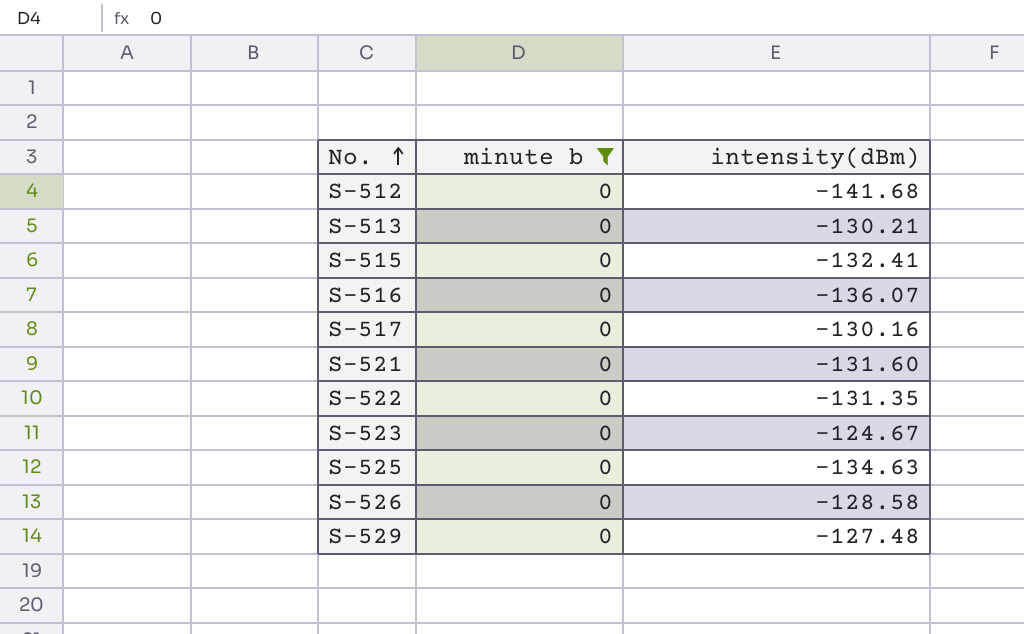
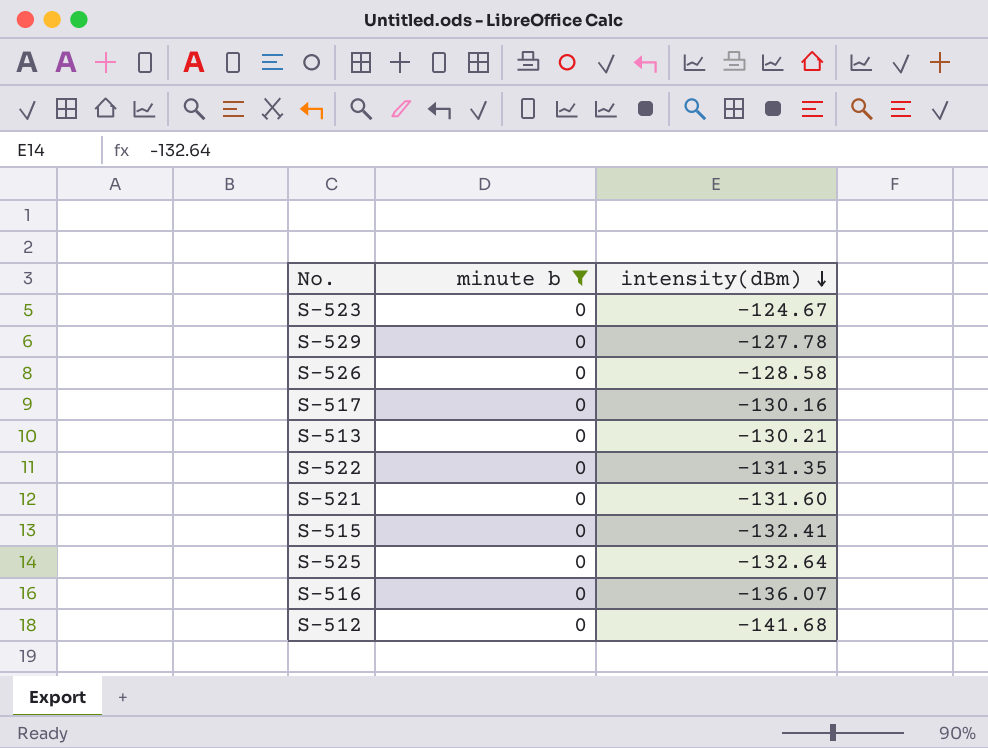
row order: No. ascending -> intensity(dBm) descending
S-529 | intensity(dBm): -127.48 -> -127.78
S-525 | intensity(dBm): -134.63 -> -132.64

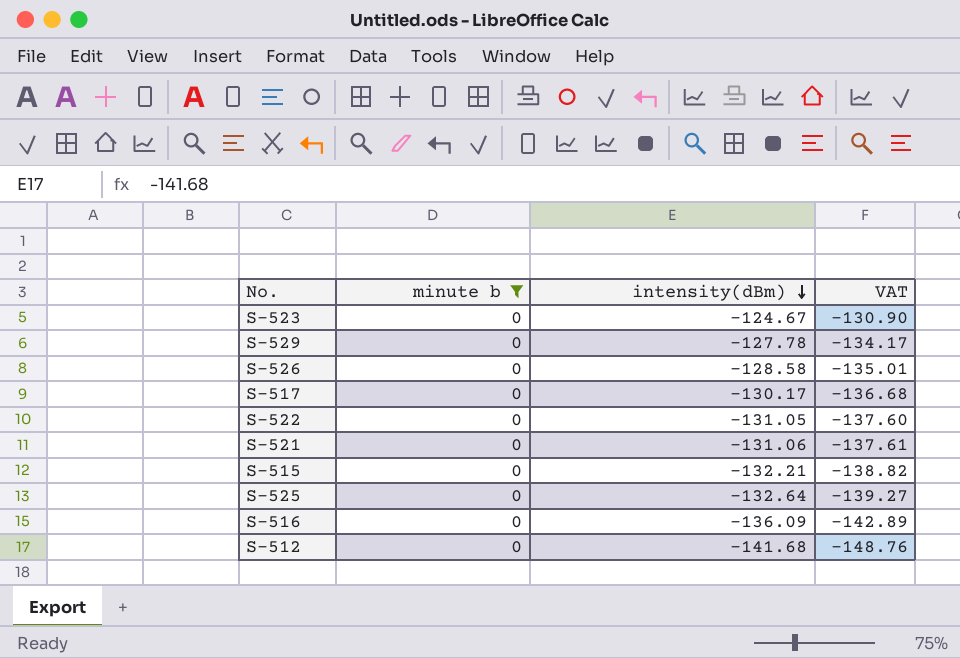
column VAT | formula: none -> [intensity(dBm)] * 1.05
row S-513: 0 | -130.21 -> none
S-517 | intensity(dBm): -130.16 -> -130.17
S-522 | intensity(dBm): -131.35 -> -131.05
S-521 | intensity(dBm): -131.60 -> -131.06
S-515 | intensity(dBm): -132.41 -> -132.21
S-516 | intensity(dBm): -136.07 -> -136.09

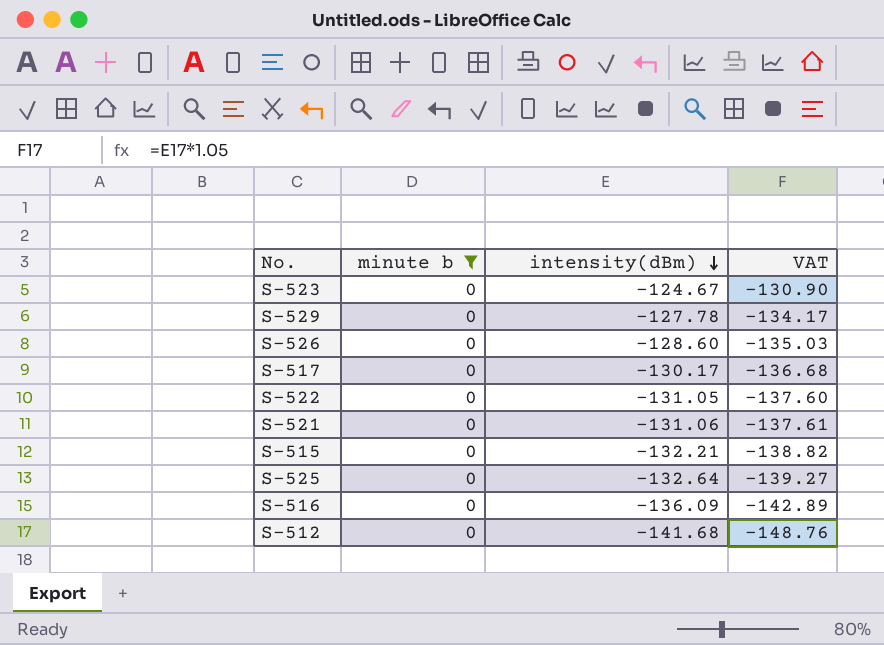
S-526 | intensity(dBm): -128.58 -> -128.60
S-526 | VAT: -135.01 -> -135.03

